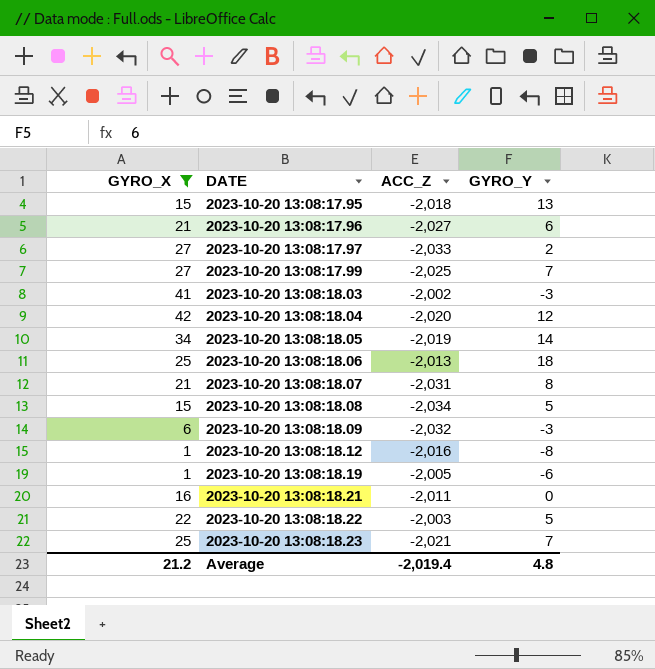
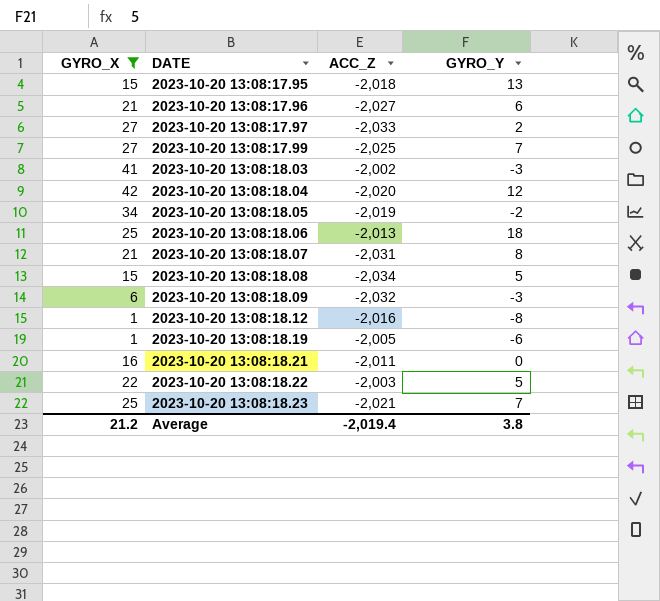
2023-10-20 13:08:18.05 | GYRO_Y: 14 -> -2
Average | GYRO_Y: 4.8 -> 3.8

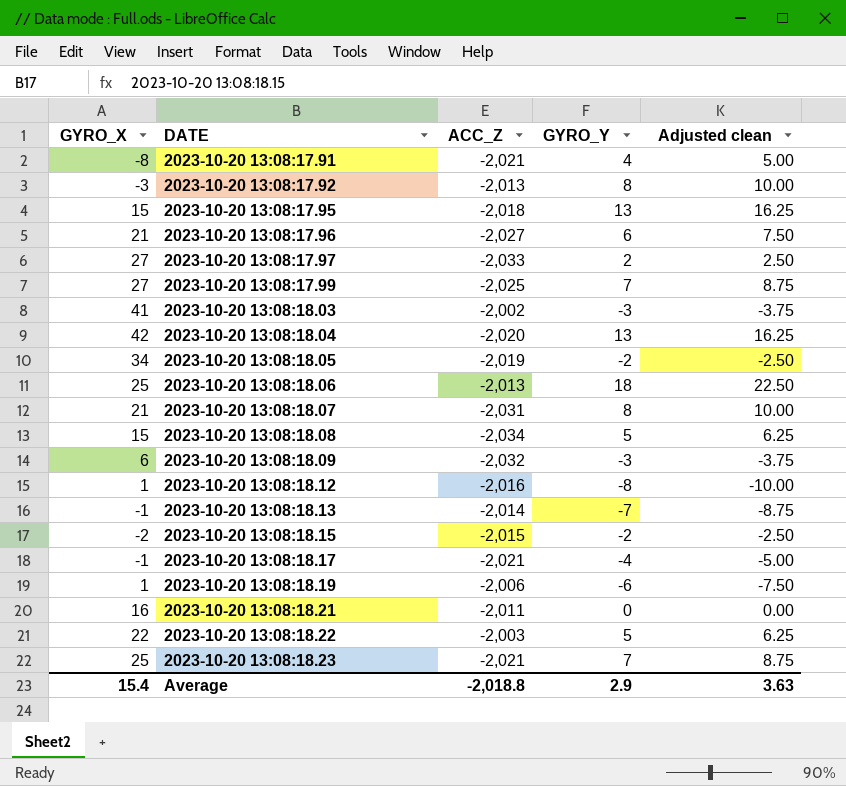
filter: GYRO_X >= 1 -> none
column Adjusted clean | formula: none -> [GYRO_Y] * 1.25
2023-10-20 13:08:18.04 | GYRO_Y: 12 -> 13
2023-10-20 13:08:18.19 | ACC_Z: -2,005 -> -2,006
Average | GYRO_X: 21.2 -> 15.4
Average | ACC_Z: -2,019.4 -> -2,018.8
Average | GYRO_Y: 3.8 -> 2.9

